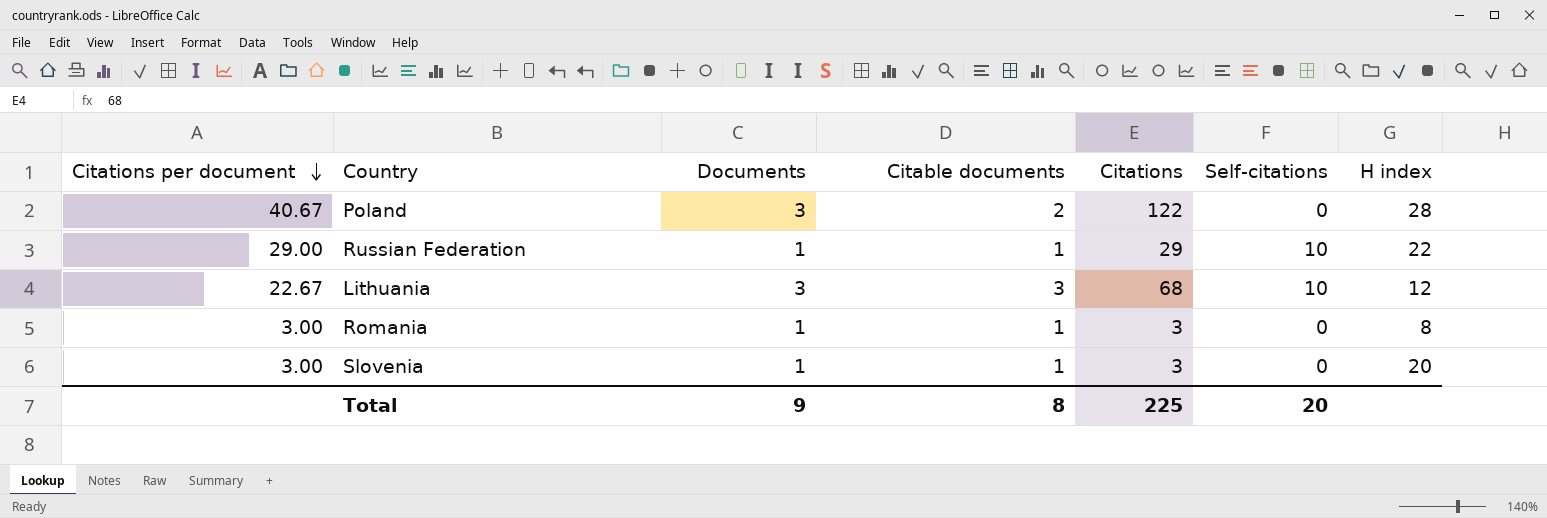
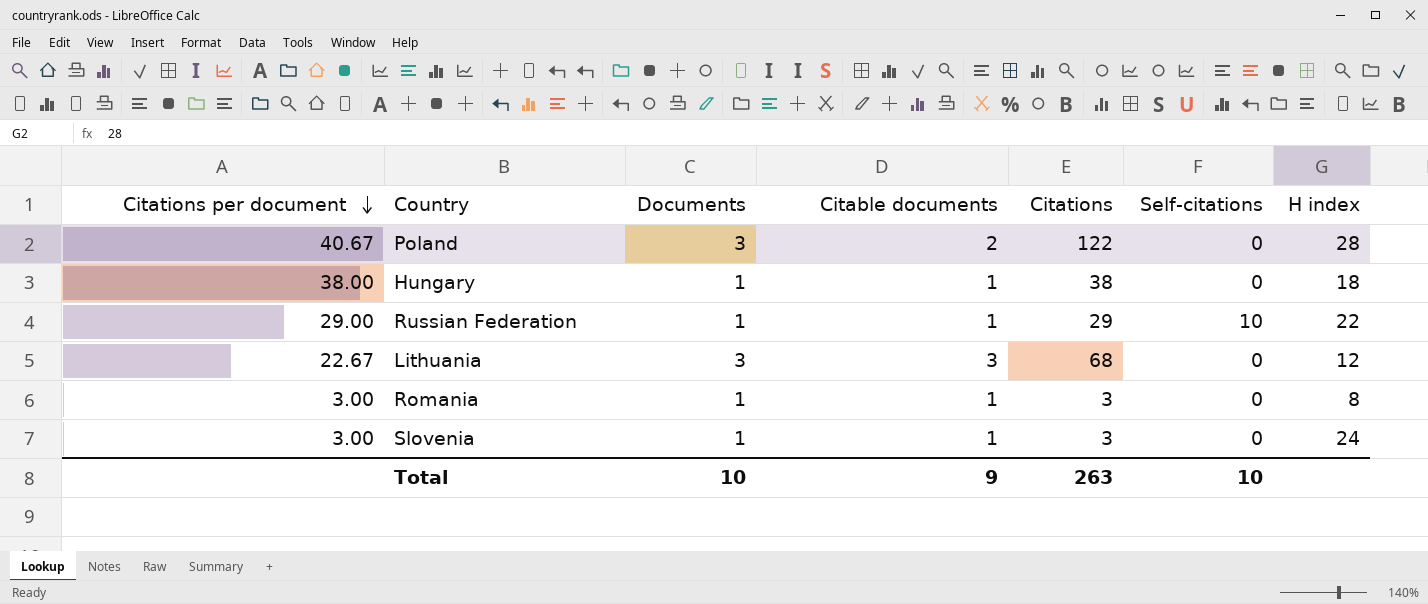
row Hungary: none -> 38.00 | 1 | 1 | 38 | 0 | 18
Lithuania | Self-citations: 10 -> 0
Slovenia | H index: 20 -> 24
Total | Documents: 9 -> 10
Total | Citable documents: 8 -> 9
Total | Citations: 225 -> 263
Total | Self-citations: 20 -> 10

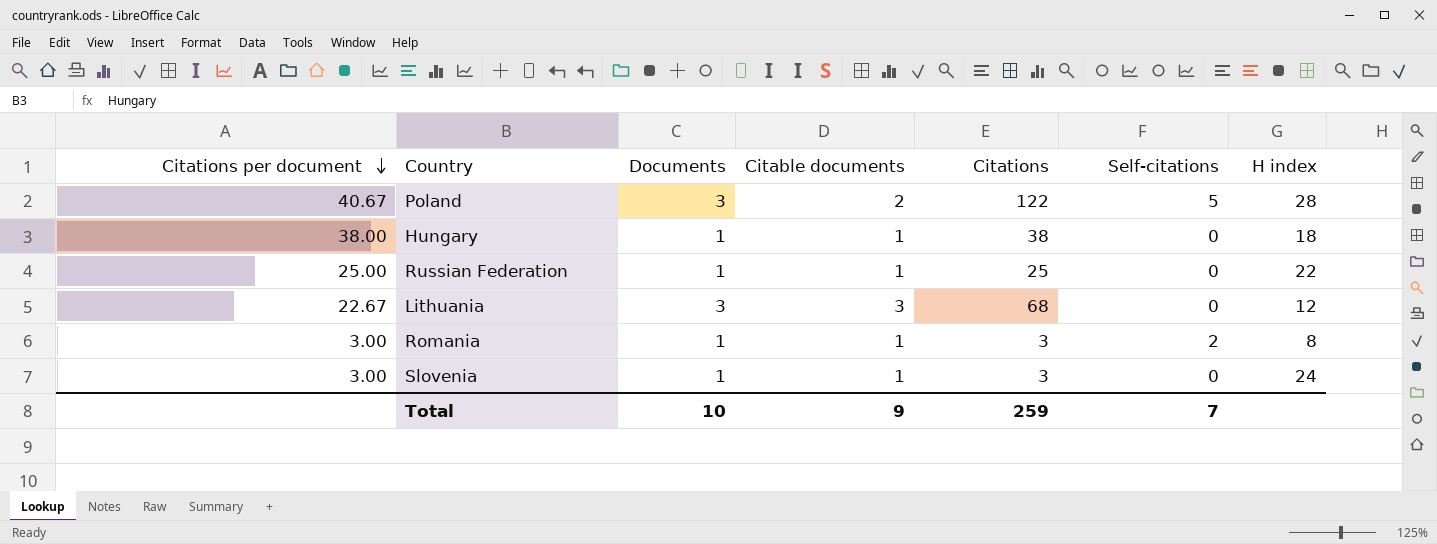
Poland | Self-citations: 0 -> 5
Russian Federation | Citations per document: 29.00 -> 25.00
Russian Federation | Citations: 29 -> 25
Russian Federation | Self-citations: 10 -> 0
Romania | Self-citations: 0 -> 2
Total | Citations: 263 -> 259
Total | Self-citations: 10 -> 7

